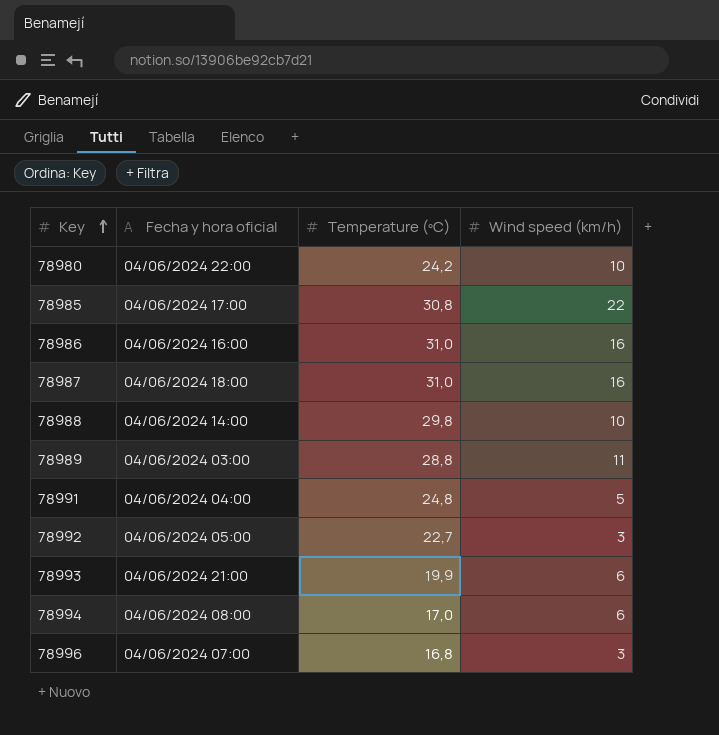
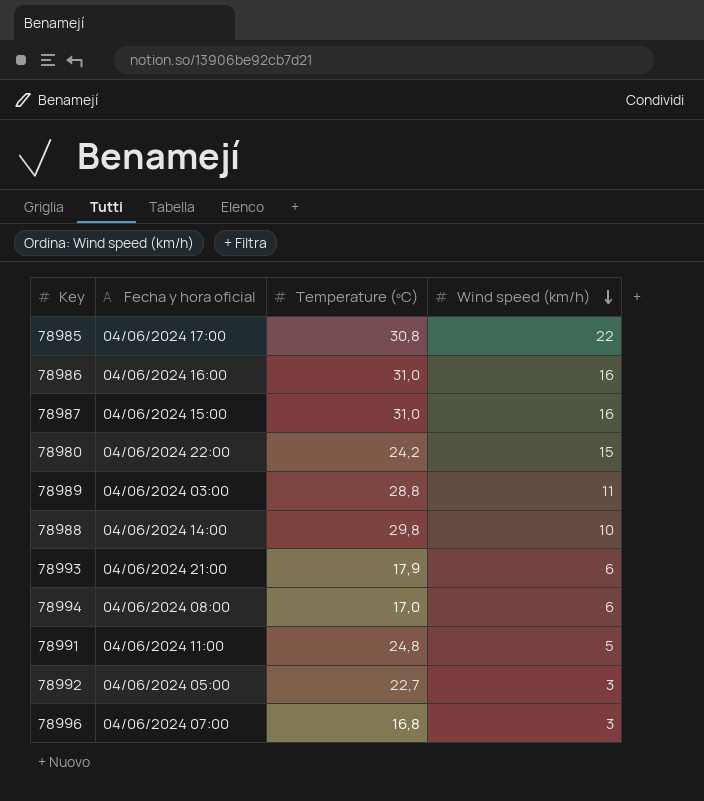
row order: Key ascending -> Wind speed (km/h) descending
78987 | Fecha y hora oficial: 04/06/2024 18:00 -> 04/06/2024 15:00
78980 | Wind speed (km/h): 10 -> 15
78993 | Temperature (ºC): 19,9 -> 17,9
78991 | Fecha y hora oficial: 04/06/2024 04:00 -> 04/06/2024 11:00

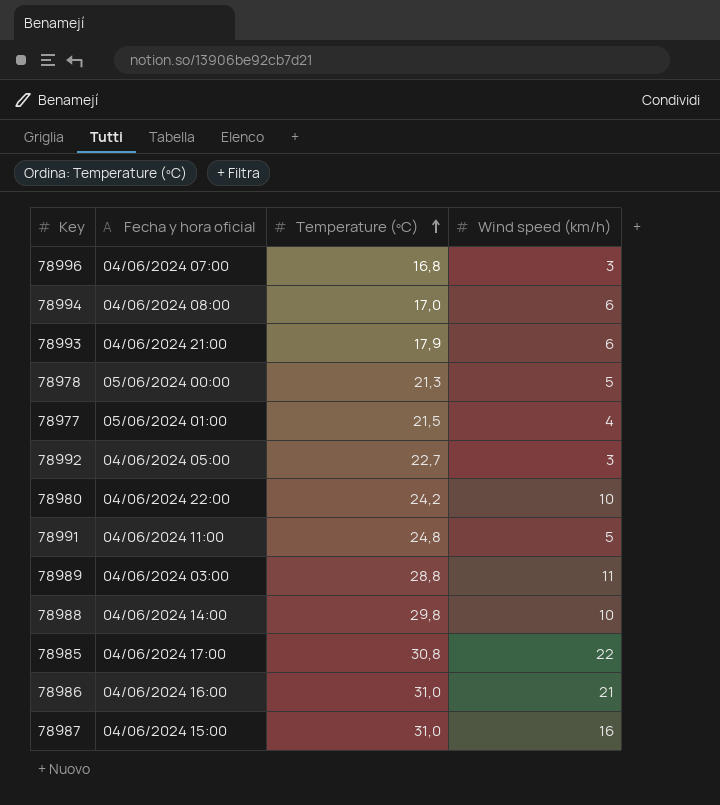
row order: Wind speed (km/h) descending -> Temperature (ºC) ascending
row 78978: none -> 05/06/2024 00:00 | 21,3 | 5
row 78977: none -> 05/06/2024 01:00 | 21,5 | 4
78980 | Wind speed (km/h): 15 -> 10
78986 | Wind speed (km/h): 16 -> 21

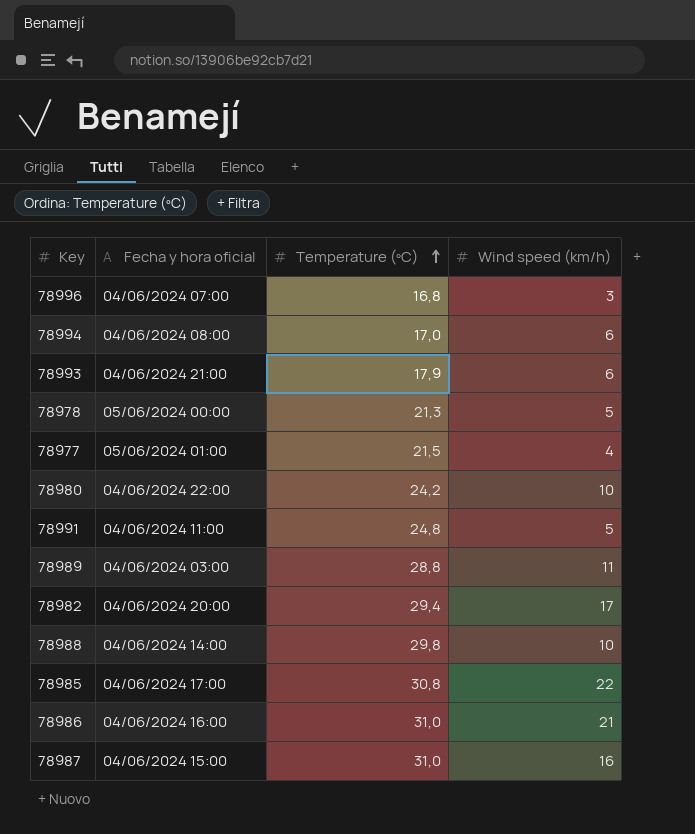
row 78992: 04/06/2024 05:00 | 22,7 | 3 -> none
row 78982: none -> 04/06/2024 20:00 | 29,4 | 17

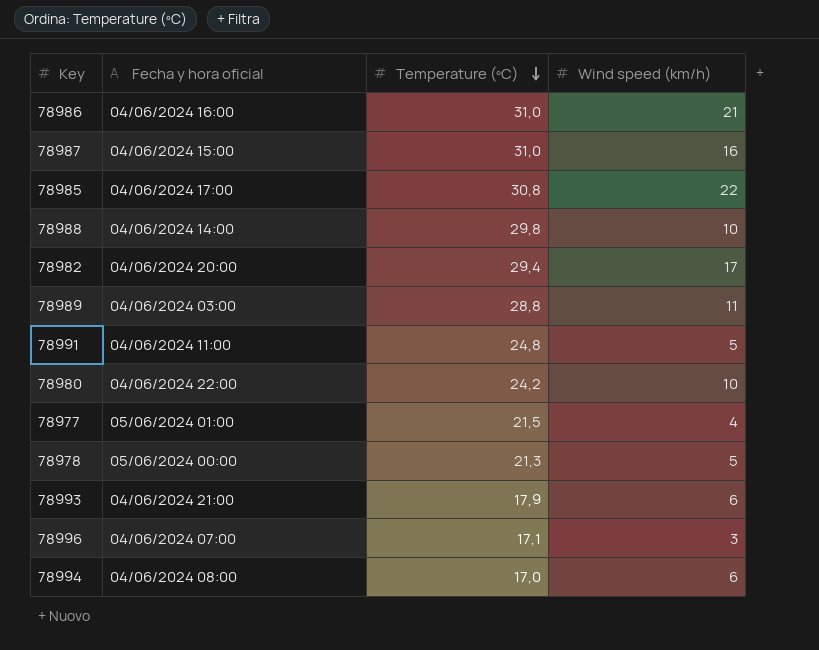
row order: Temperature (ºC) ascending -> Temperature (ºC) descending
78996 | Temperature (ºC): 16,8 -> 17,1

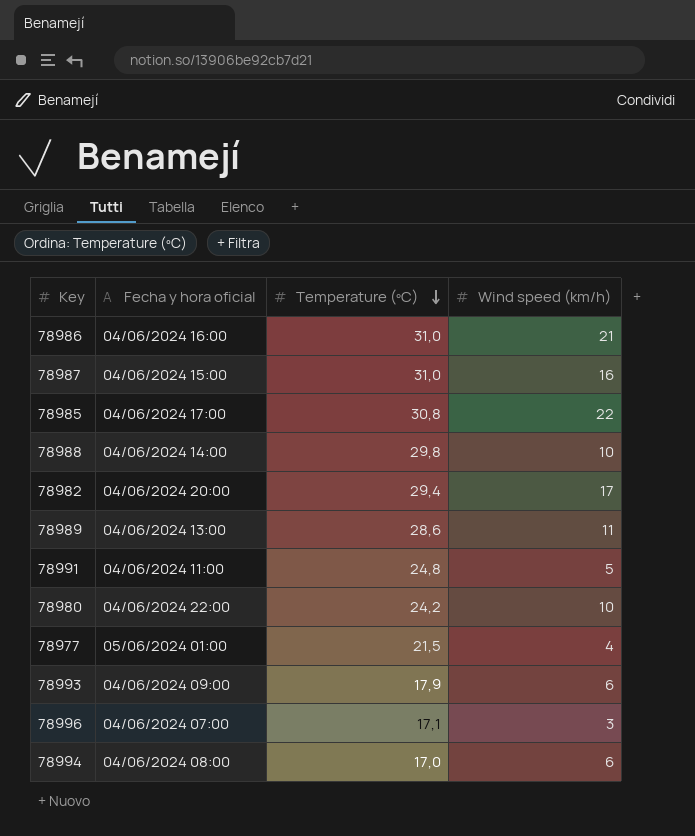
row 78978: 05/06/2024 00:00 | 21,3 | 5 -> none
78989 | Fecha y hora oficial: 04/06/2024 03:00 -> 04/06/2024 13:00
78989 | Temperature (ºC): 28,8 -> 28,6
78993 | Fecha y hora oficial: 04/06/2024 21:00 -> 04/06/2024 09:00

